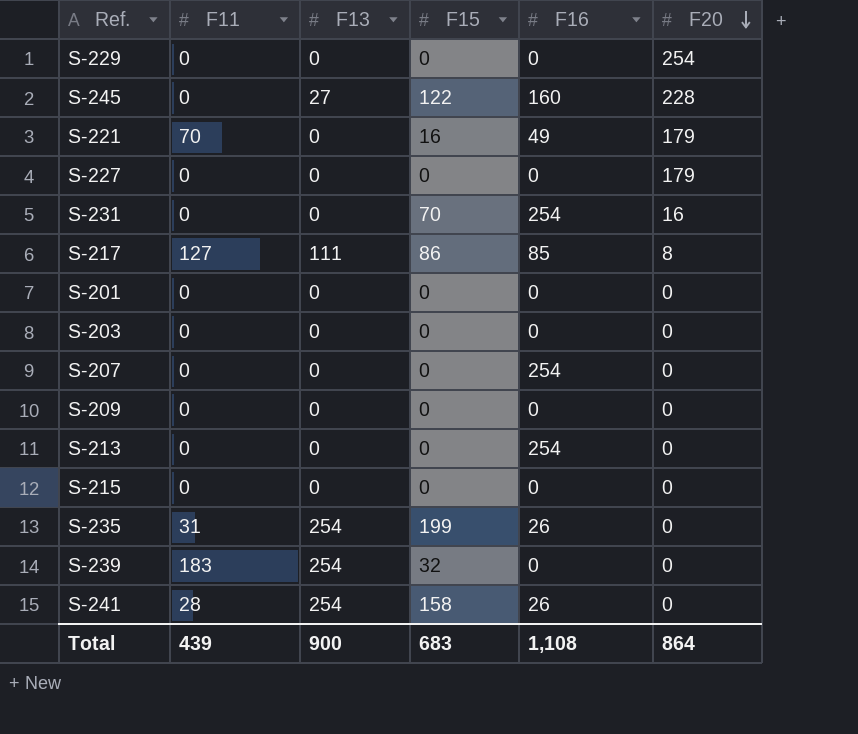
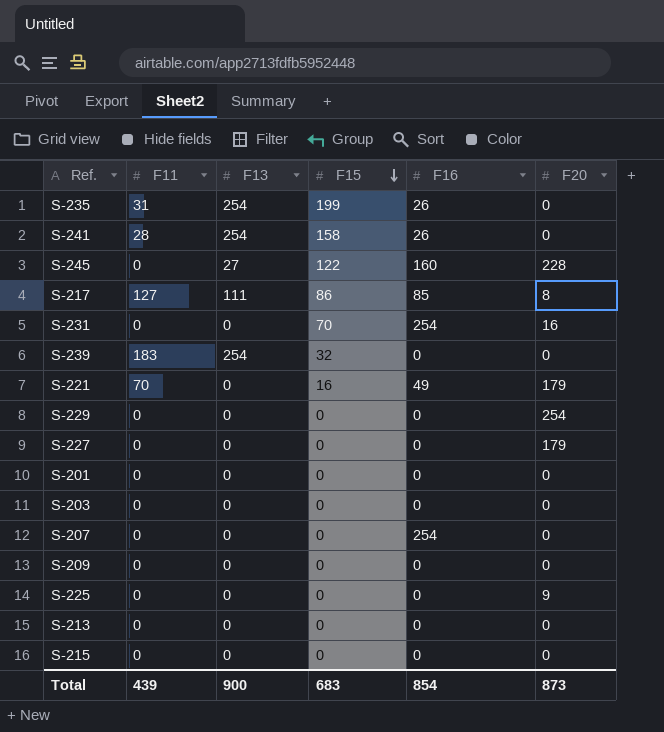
row order: F20 descending -> F15 descending
row S-225: none -> 0 | 0 | 0 | 0 | 9
S-213 | F16: 254 -> 0
Total | F16: 1,108 -> 854
Total | F20: 864 -> 873

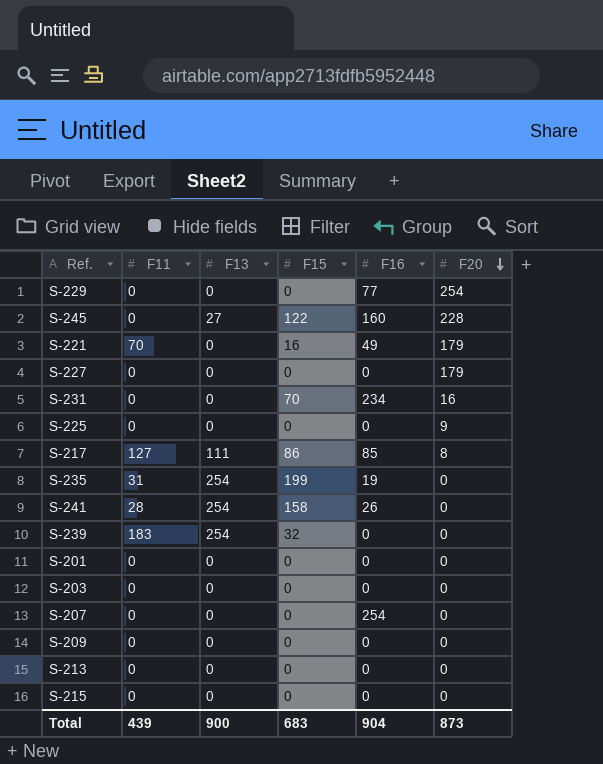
row order: F15 descending -> F20 descending
S-229 | F16: 0 -> 77
S-231 | F16: 254 -> 234
S-235 | F16: 26 -> 19
Total | F16: 854 -> 904

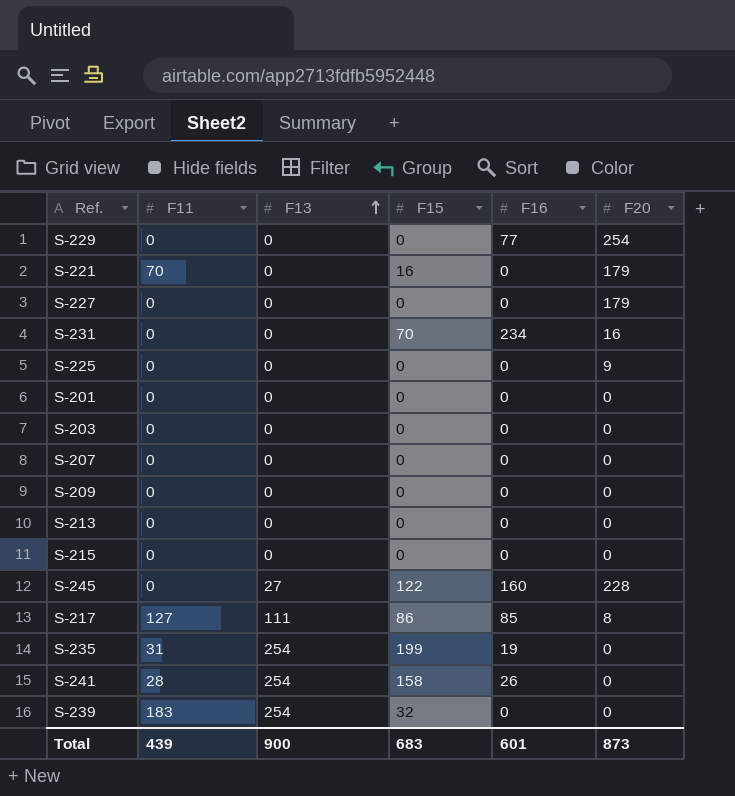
row order: F20 descending -> F13 ascending
S-221 | F16: 49 -> 0
S-207 | F16: 254 -> 0
Total | F16: 904 -> 601

